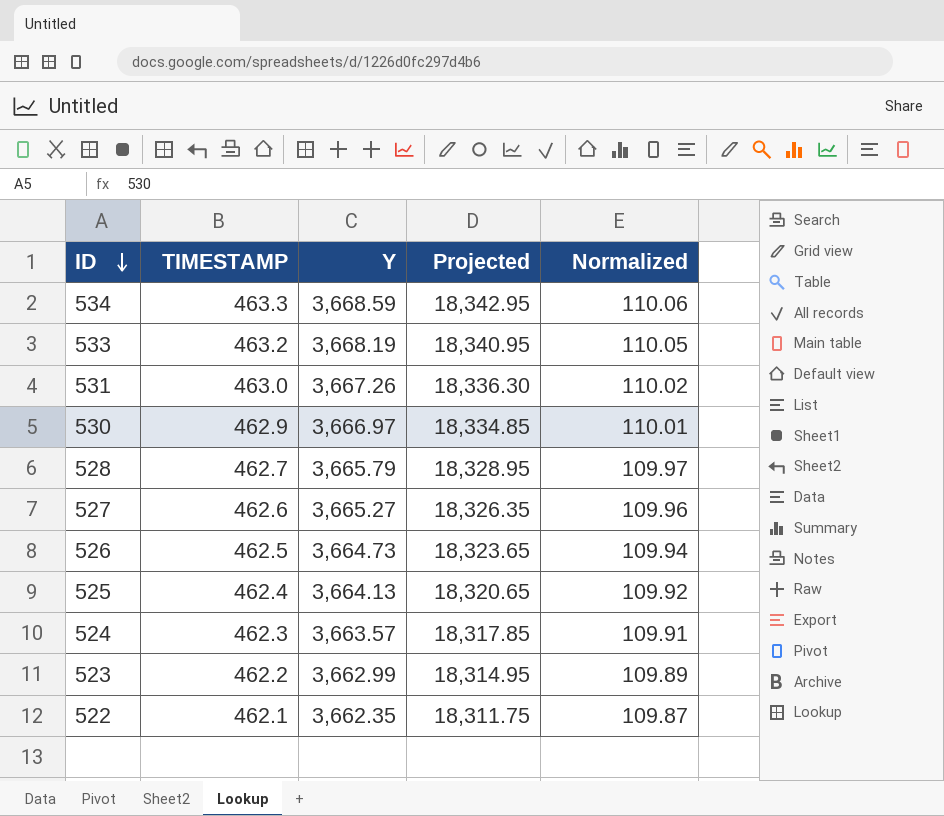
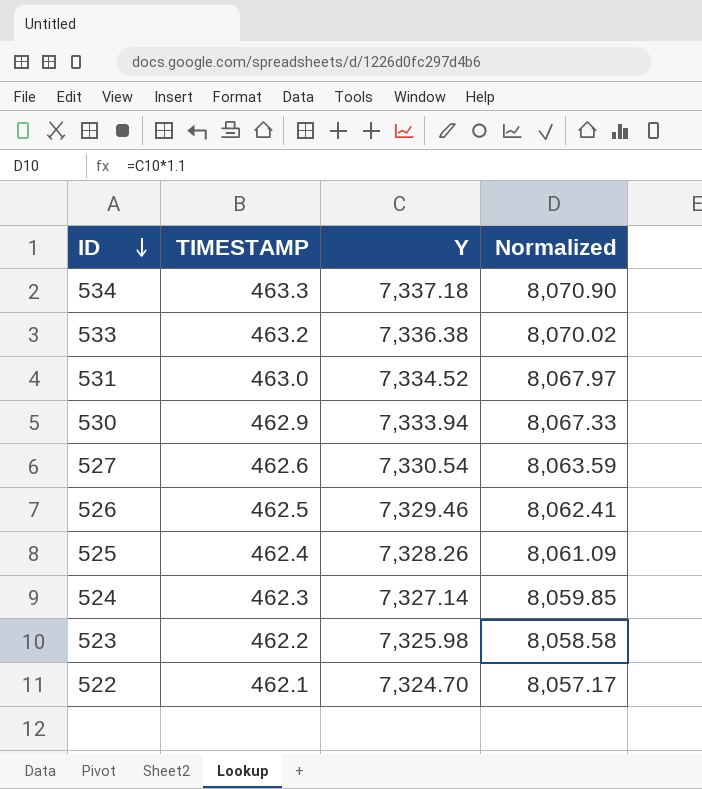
column Projected | formula: [Y] * 5 -> none
column Normalized | formula: [Y] * 0.03 -> [Y] * 1.1
row 528: 462.7 | 3,665.79 | 18,328.95 | 109.97 -> none
534 | Y: 3,668.59 -> 7,337.18
533 | Y: 3,668.19 -> 7,336.38
531 | Y: 3,667.26 -> 7,334.52
530 | Y: 3,666.97 -> 7,333.94
527 | Y: 3,665.27 -> 7,330.54
526 | Y: 3,664.73 -> 7,329.46
525 | Y: 3,664.13 -> 7,328.26
524 | Y: 3,663.57 -> 7,327.14
523 | Y: 3,662.99 -> 7,325.98
522 | Y: 3,662.35 -> 7,324.70

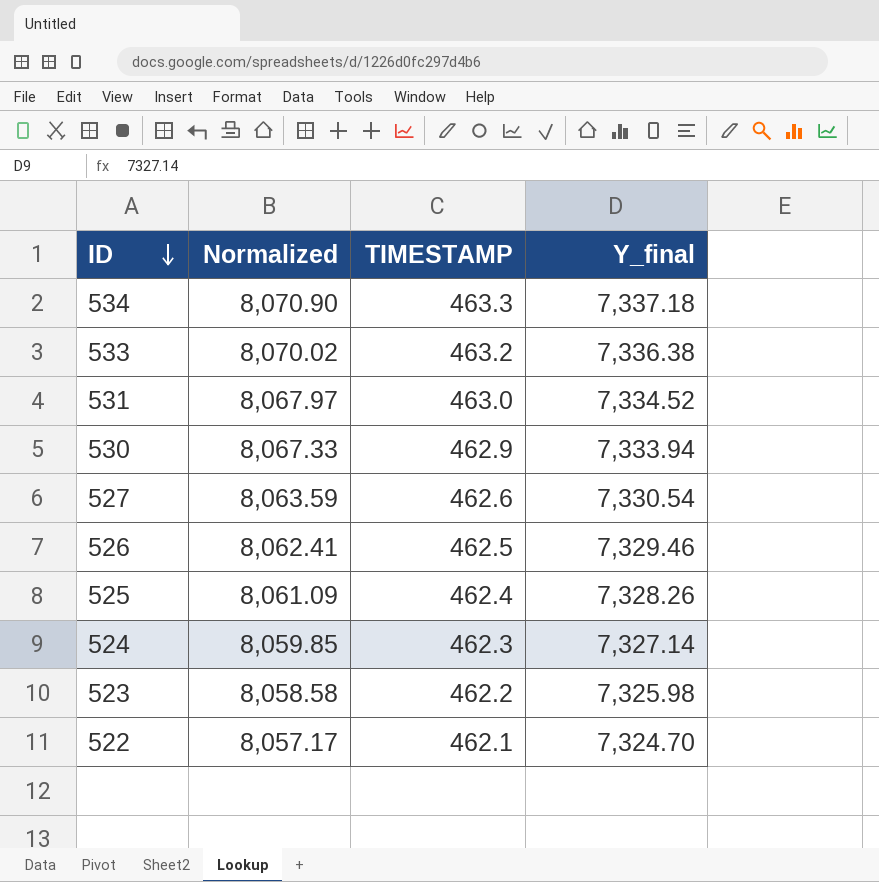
column Normalized | position: 4 -> 2
column name: Y -> Y_final

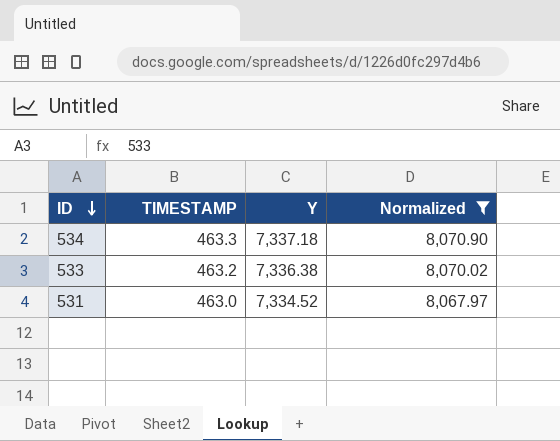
filter: none -> Normalized >= 8,067.97
column name: Y_final -> Y
column Normalized | position: 2 -> 4

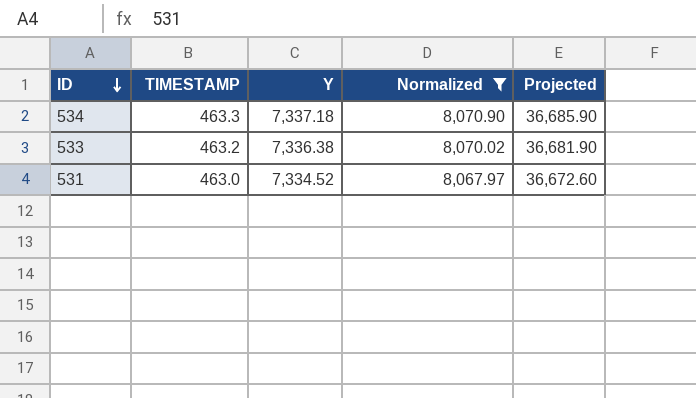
column Projected | formula: none -> [Y] * 5

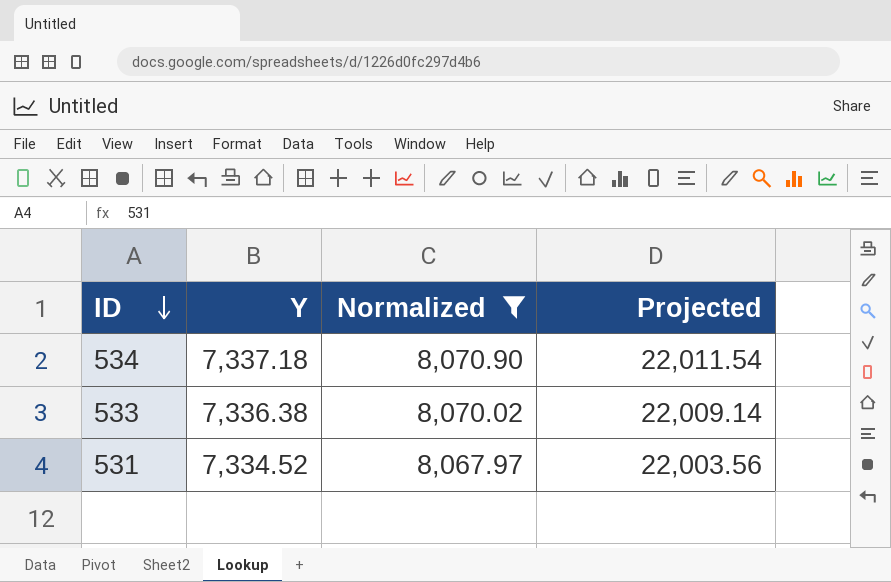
column TIMESTAMP | position: 2 -> none
column Projected | formula: [Y] * 5 -> [Y] * 3

